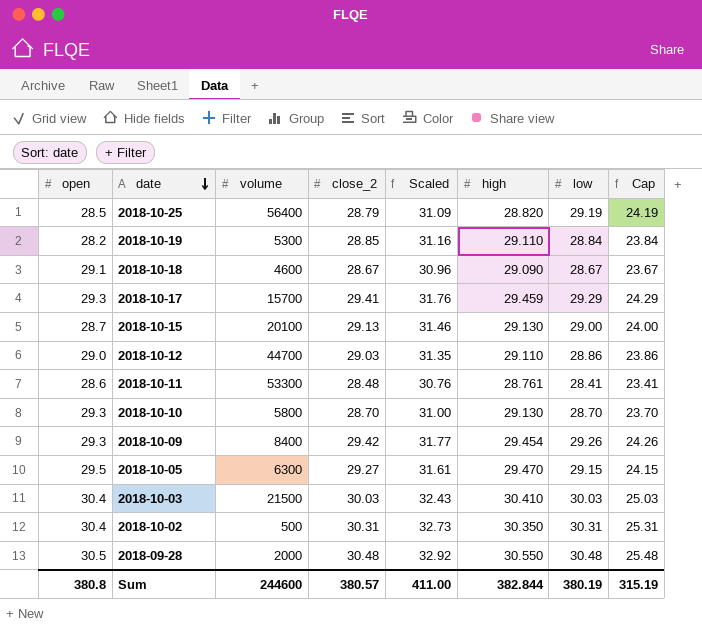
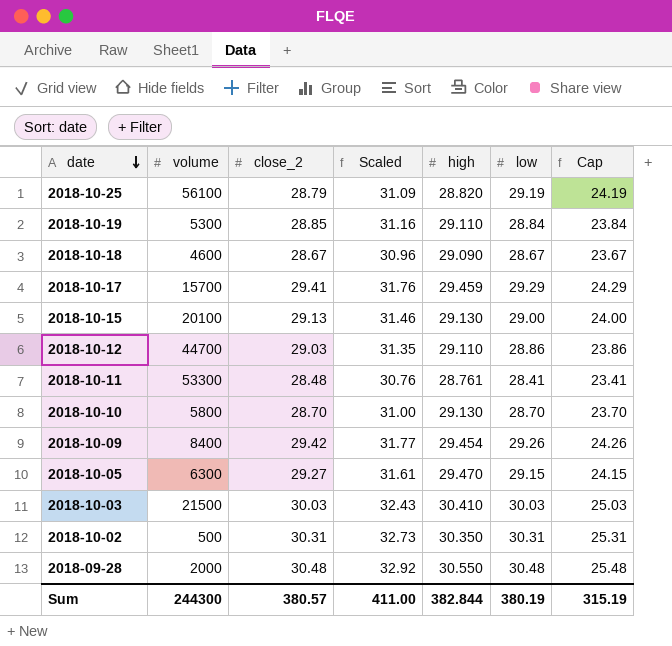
column open | position: 1 -> none
2018-10-25 | volume: 56400 -> 56100
Sum | volume: 244600 -> 244300

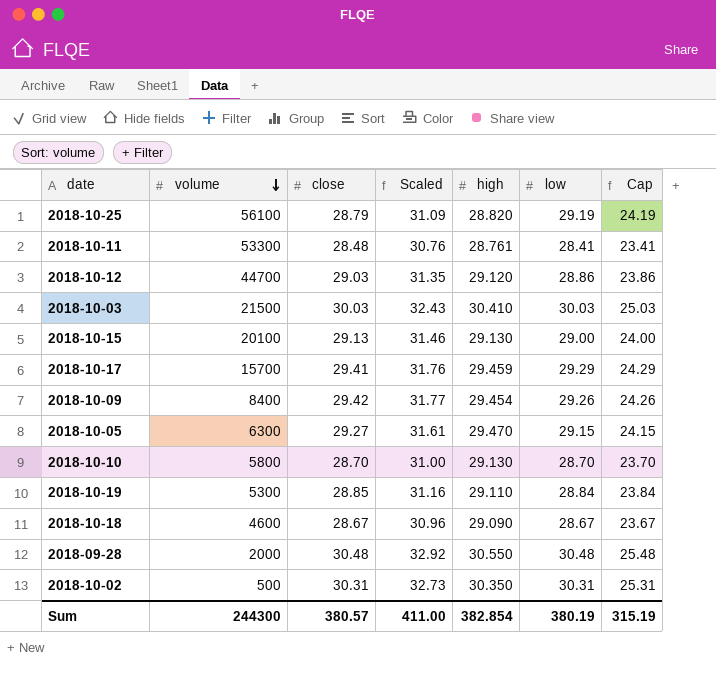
row order: date descending -> volume descending
column name: close_2 -> close
2018-10-12 | high: 29.110 -> 29.120
Sum | high: 382.844 -> 382.854

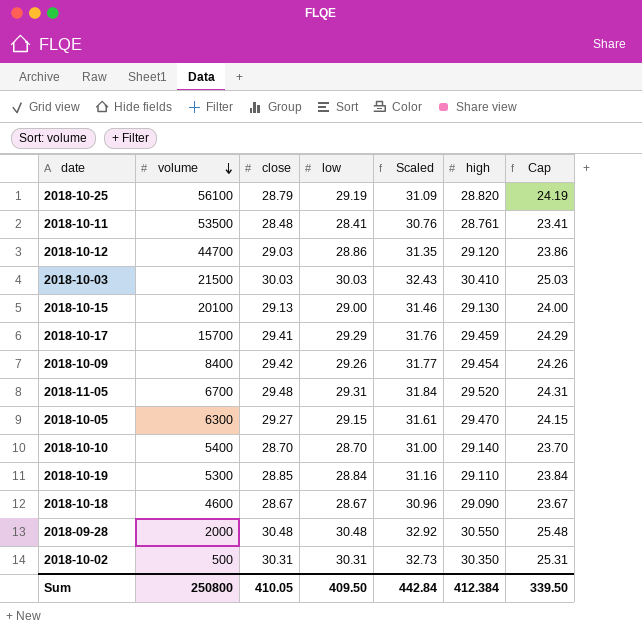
column low | position: 6 -> 4
2018-10-11 | volume: 53300 -> 53500
row 2018-11-05: none -> 6700 | 29.48 | 29.31 | 31.84 | 29.520 | 24.31
2018-10-10 | volume: 5800 -> 5400
2018-10-10 | high: 29.130 -> 29.140
Sum | volume: 244300 -> 250800
Sum | close: 380.57 -> 410.05
Sum | low: 380.19 -> 409.50
Sum | Scaled: 411.00 -> 442.84
Sum | high: 382.854 -> 412.384
Sum | Cap: 315.19 -> 339.50

